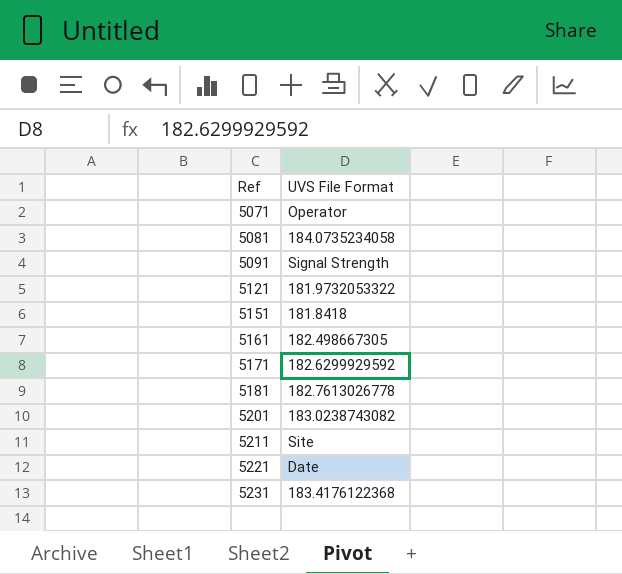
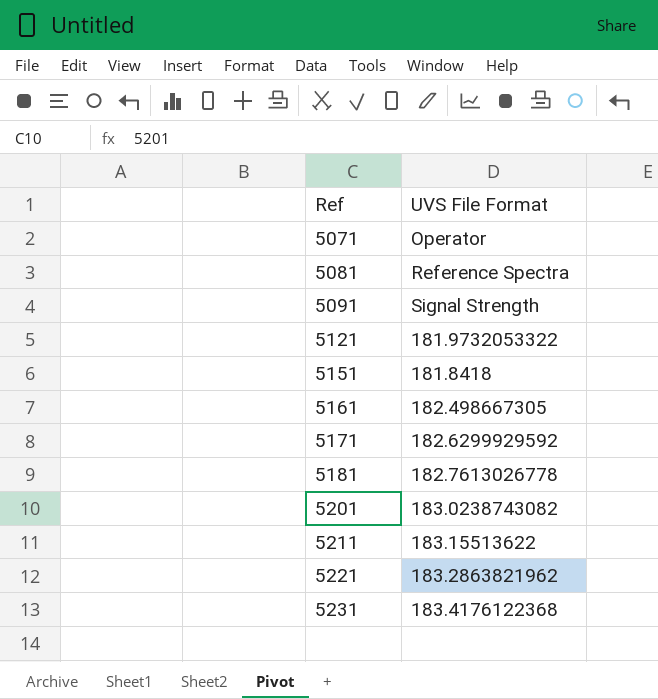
5081 | UVS File Format: 184.0735234058 -> Reference Spectra
5211 | UVS File Format: Site -> 183.15513622
5221 | UVS File Format: Date -> 183.2863821962

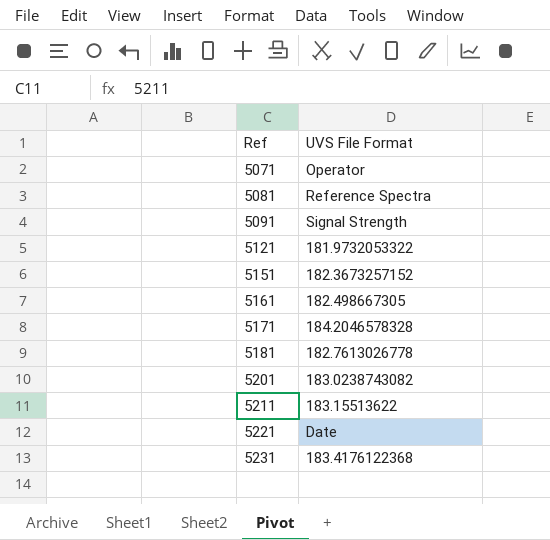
5151 | UVS File Format: 181.8418 -> 182.3673257152
5171 | UVS File Format: 182.6299929592 -> 184.2046578328
5221 | UVS File Format: 183.2863821962 -> Date

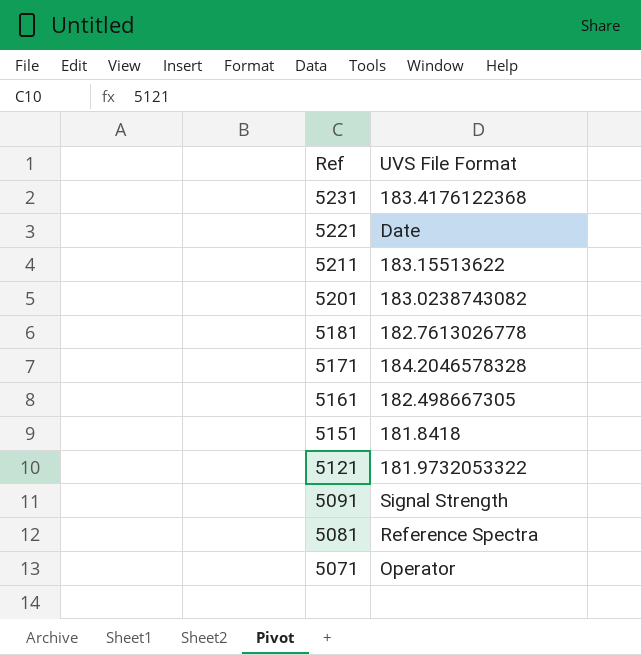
row order: Ref ascending -> Ref descending
5151 | UVS File Format: 182.3673257152 -> 181.8418

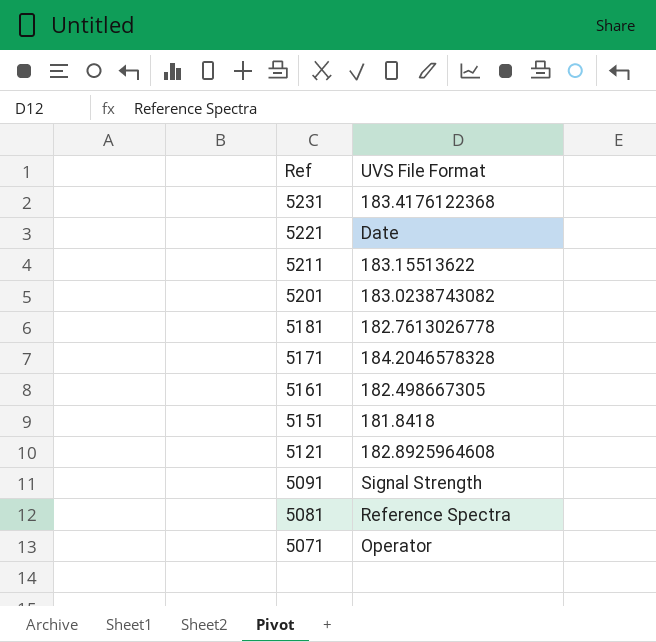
5121 | UVS File Format: 181.9732053322 -> 182.8925964608

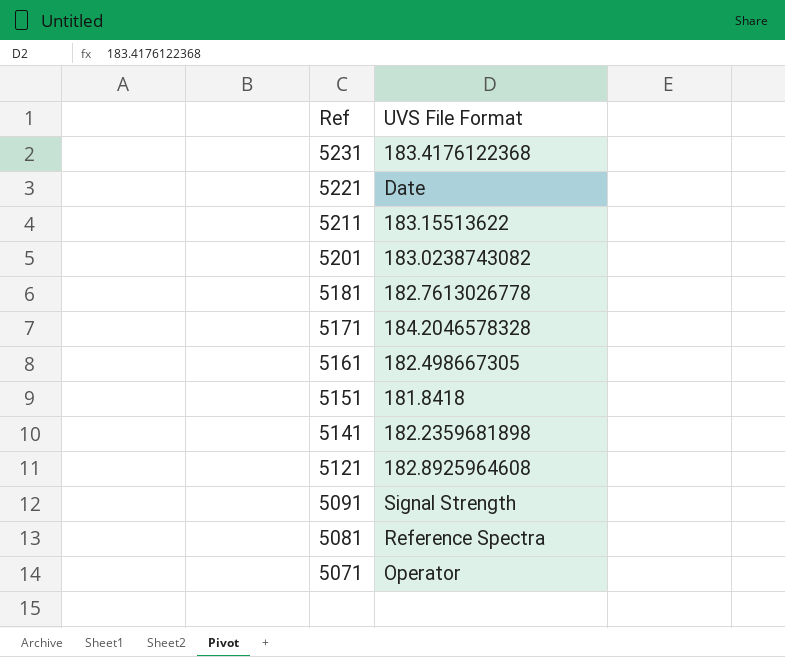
row 5141: none -> 182.2359681898

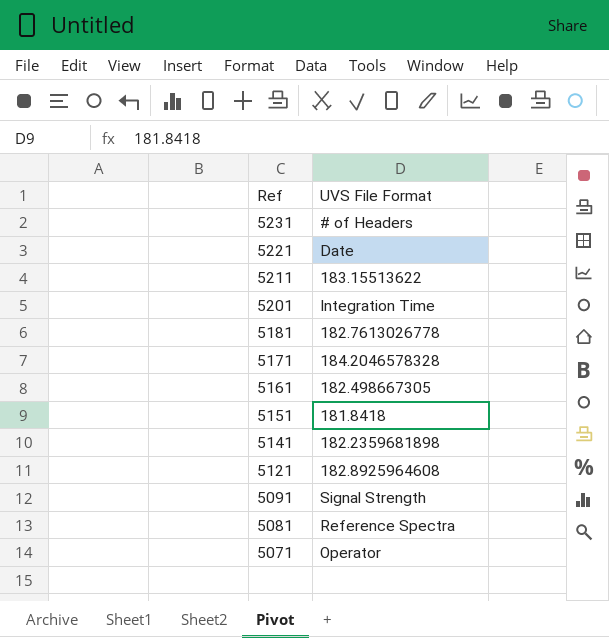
5231 | UVS File Format: 183.4176122368 -> # of Headers
5201 | UVS File Format: 183.0238743082 -> Integration Time

